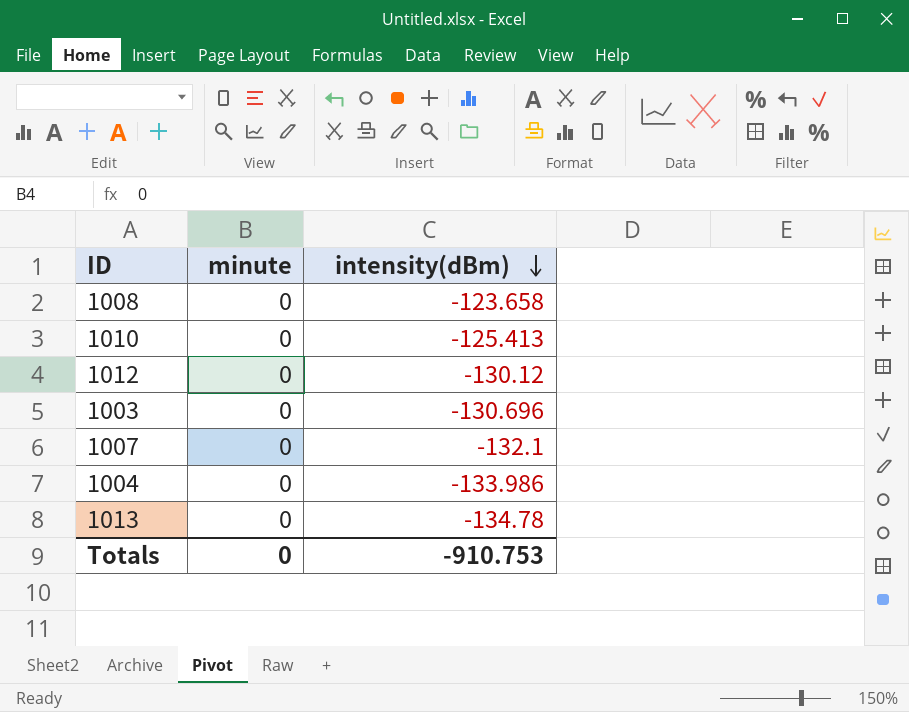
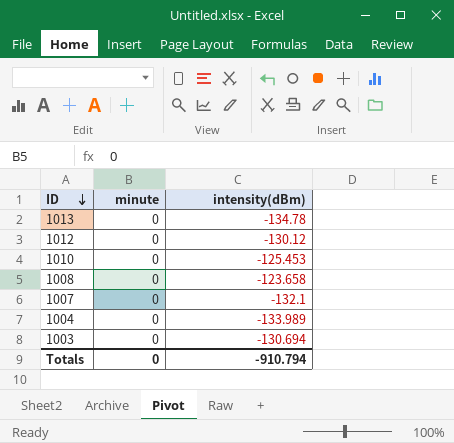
row order: intensity(dBm) descending -> ID descending
1010 | intensity(dBm): -125.413 -> -125.453
1004 | intensity(dBm): -133.986 -> -133.989
1003 | intensity(dBm): -130.696 -> -130.694
Totals | intensity(dBm): -910.753 -> -910.794

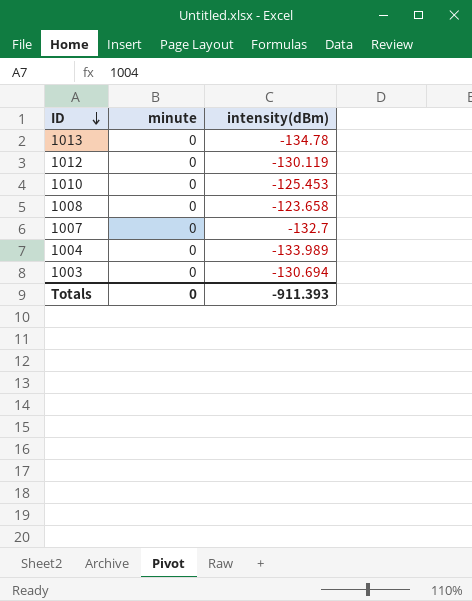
1012 | intensity(dBm): -130.12 -> -130.119
1007 | intensity(dBm): -132.1 -> -132.7
Totals | intensity(dBm): -910.794 -> -911.393

